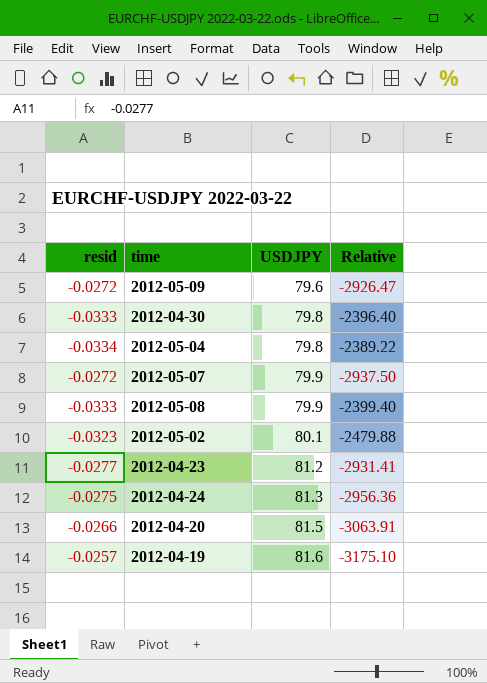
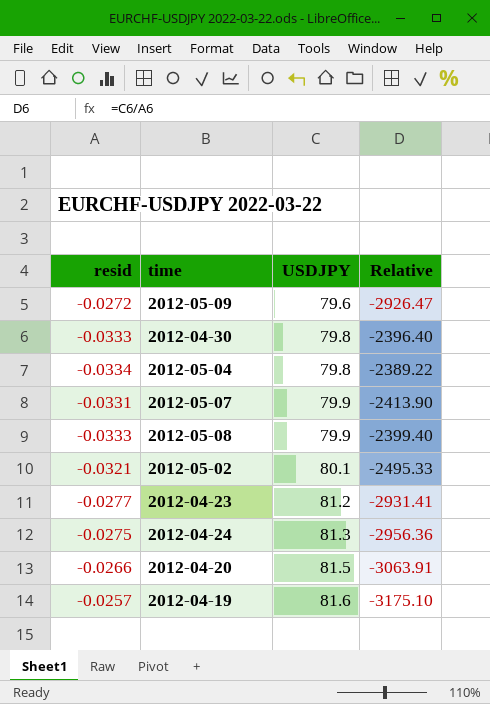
2012-05-07 | resid: -0.0272 -> -0.0331
2012-05-07 | Relative: -2937.50 -> -2413.90
2012-05-02 | resid: -0.0323 -> -0.0321
2012-05-02 | Relative: -2479.88 -> -2495.33

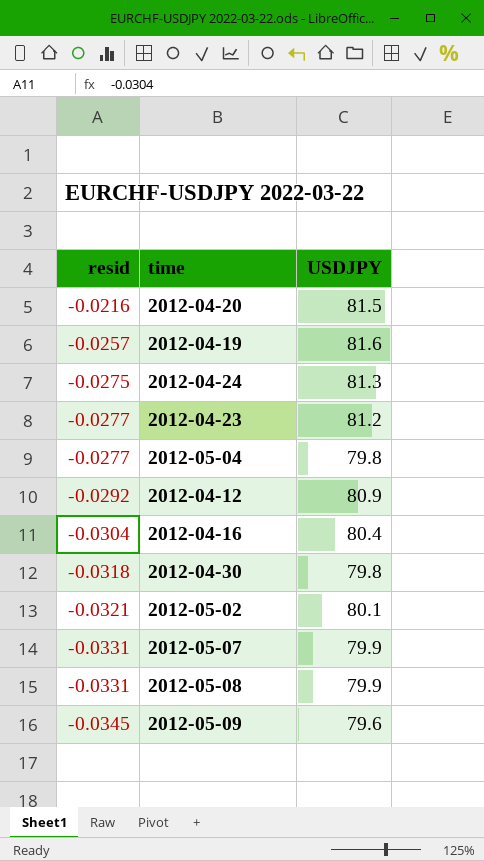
row order: USDJPY ascending -> resid descending
column Relative | formula: [USDJPY] / [resid] -> none
2012-04-20 | resid: -0.0266 -> -0.0216
2012-05-04 | resid: -0.0334 -> -0.0277
row 2012-04-12: none -> -0.0292 | 80.9
row 2012-04-16: none -> -0.0304 | 80.4
2012-04-30 | resid: -0.0333 -> -0.0318
2012-05-08 | resid: -0.0333 -> -0.0331
2012-05-09 | resid: -0.0272 -> -0.0345

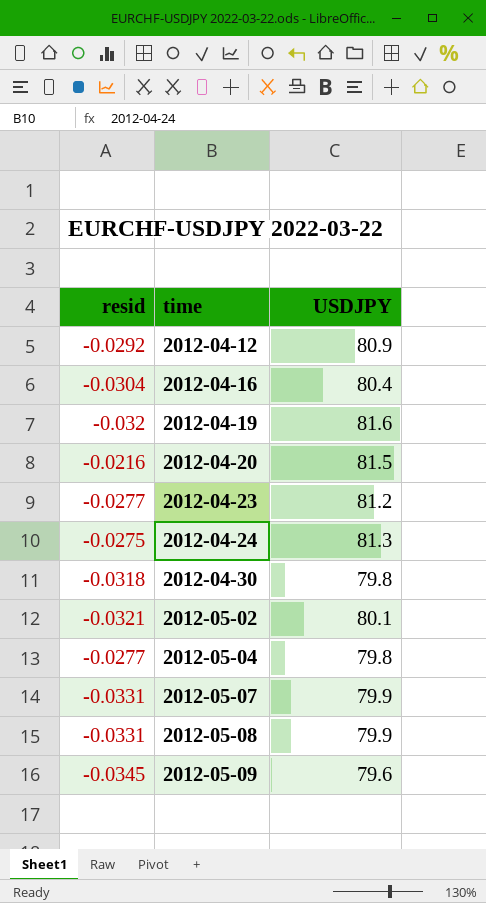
row order: resid descending -> time ascending
2012-04-19 | resid: -0.0257 -> -0.032

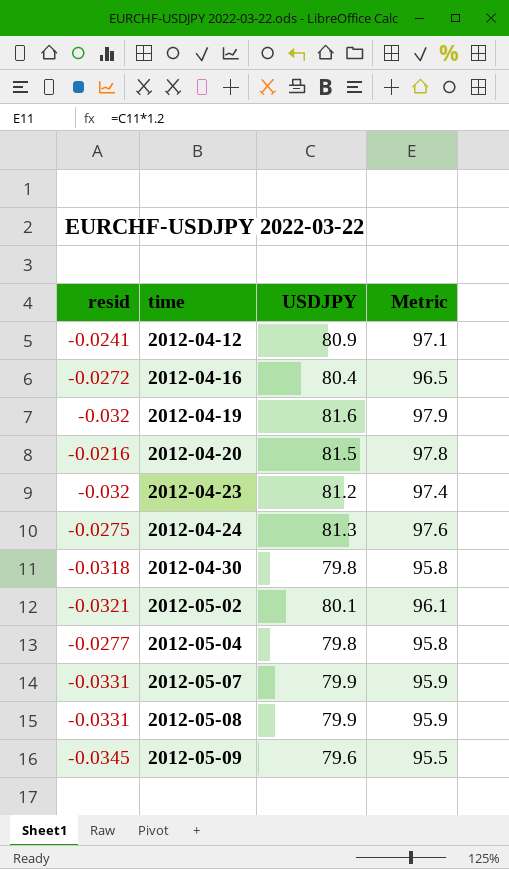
column Metric | formula: none -> [USDJPY] * 1.2
2012-04-12 | resid: -0.0292 -> -0.0241
2012-04-16 | resid: -0.0304 -> -0.0272
2012-04-23 | resid: -0.0277 -> -0.032

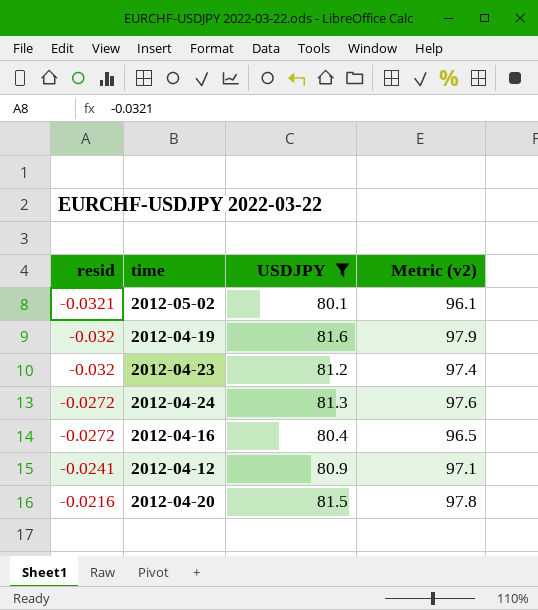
filter: none -> USDJPY >= 80.1
row order: time ascending -> resid ascending
column name: Metric -> Metric (v2)
2012-04-24 | resid: -0.0275 -> -0.0272

